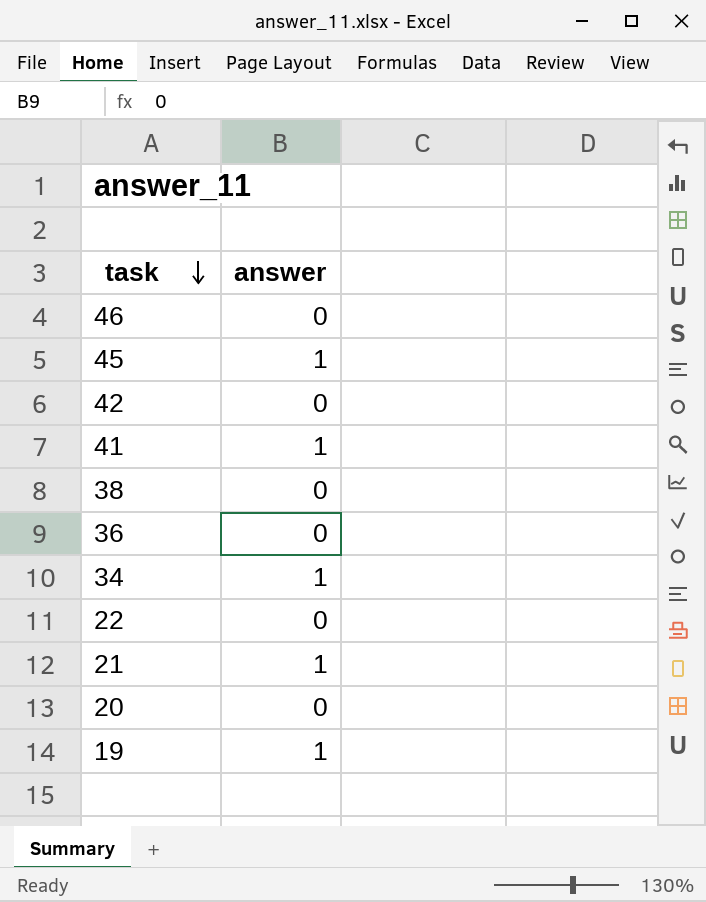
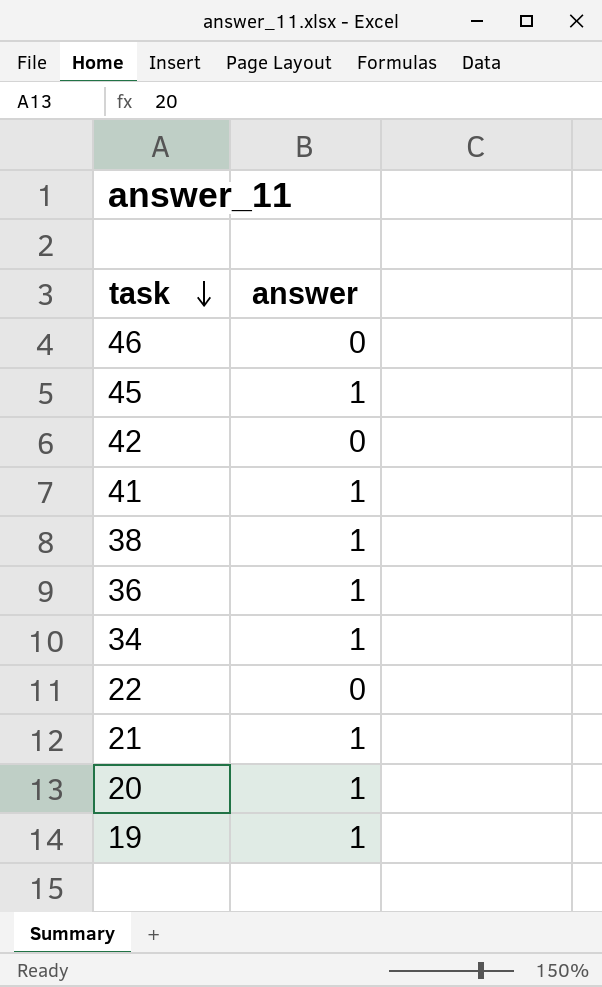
38 | answer: 0 -> 1
36 | answer: 0 -> 1
20 | answer: 0 -> 1

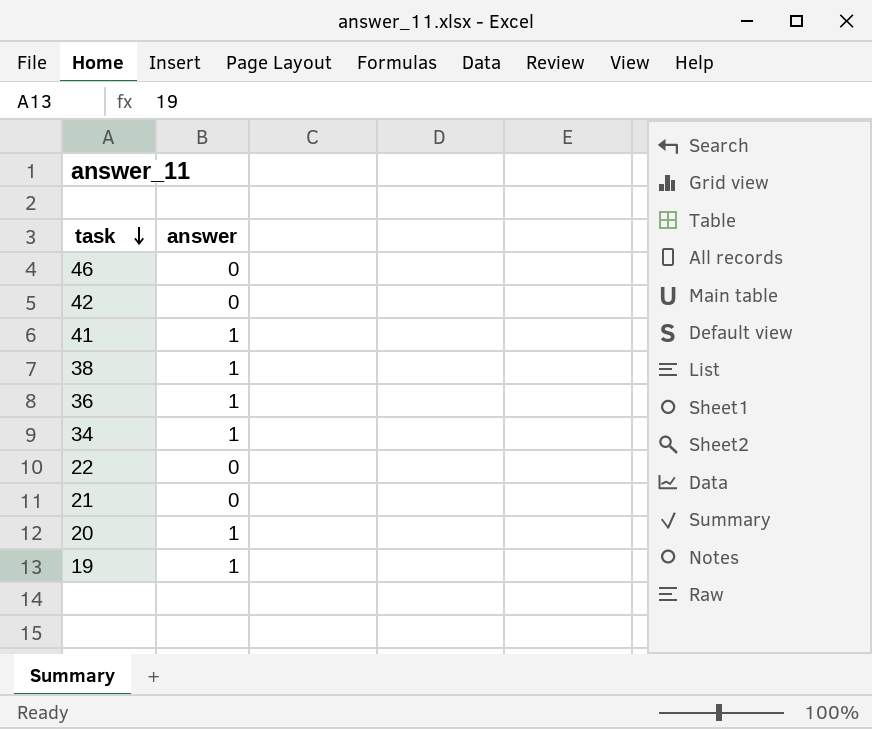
row 45: 1 -> none
21 | answer: 1 -> 0

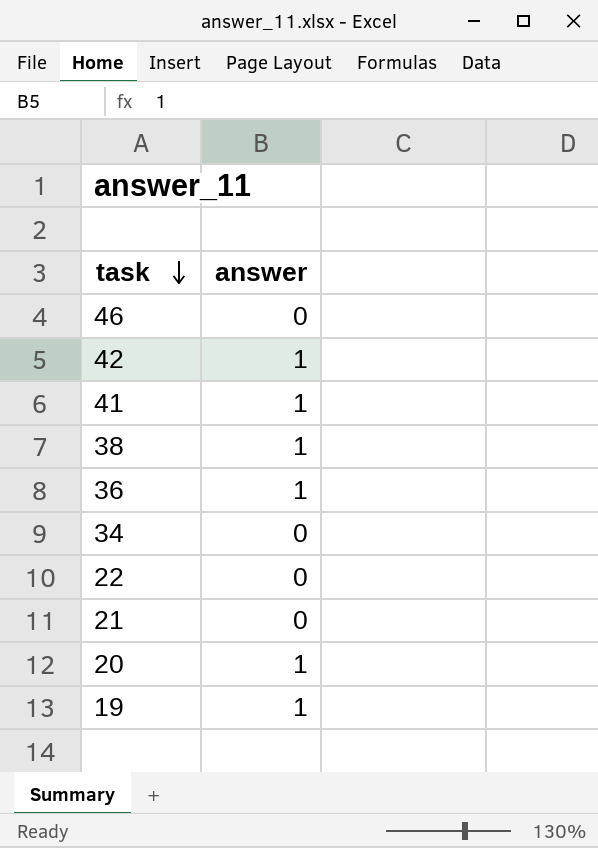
42 | answer: 0 -> 1
34 | answer: 1 -> 0

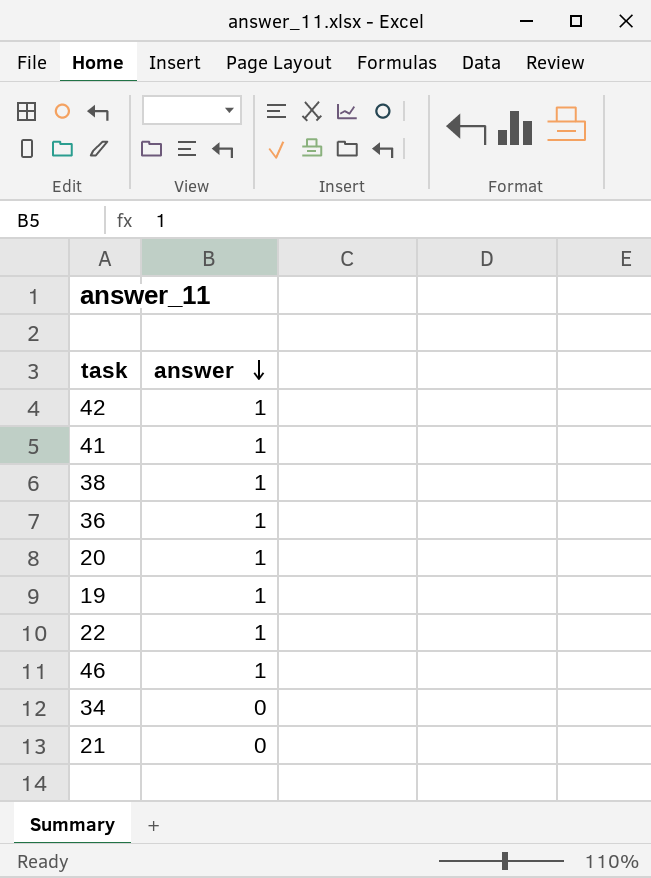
row order: task descending -> answer descending
22 | answer: 0 -> 1
46 | answer: 0 -> 1

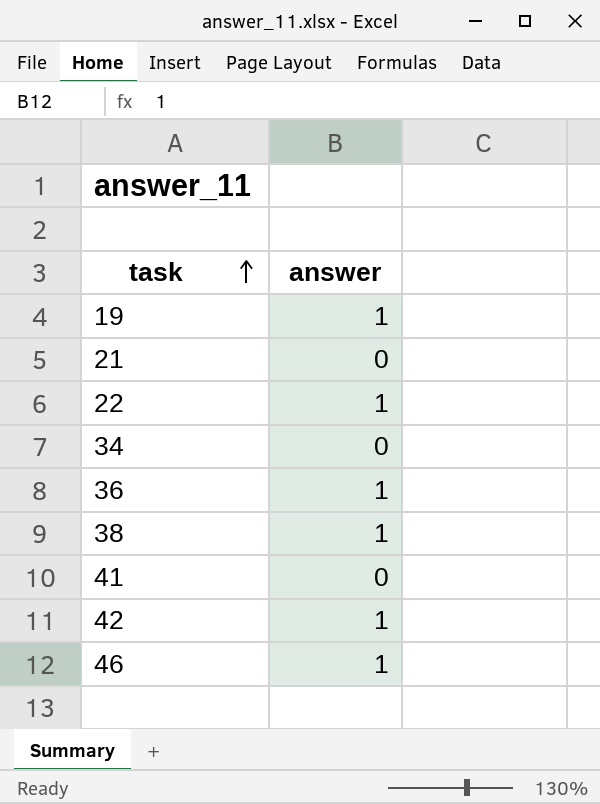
row order: answer descending -> task ascending
row 20: 1 -> none
41 | answer: 1 -> 0

